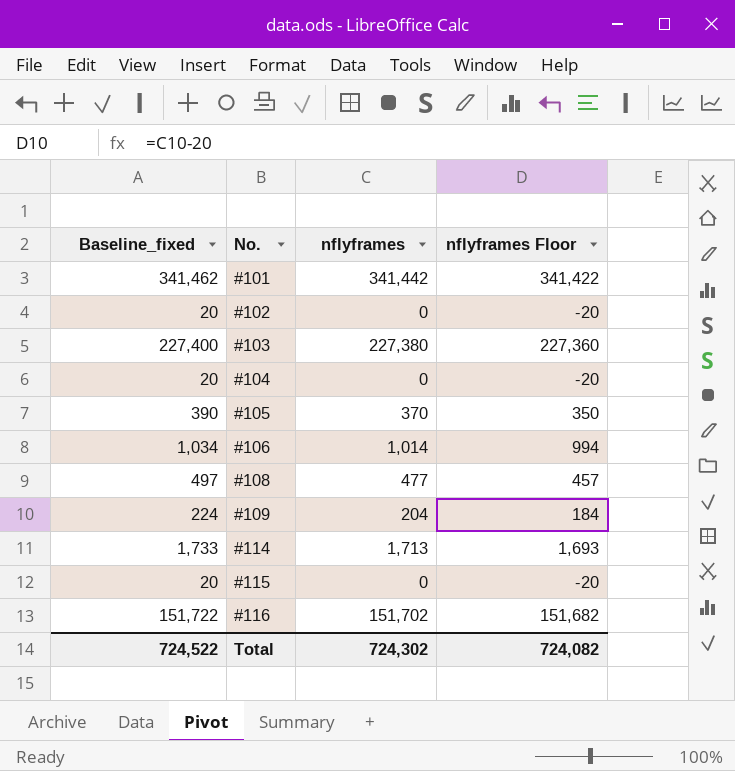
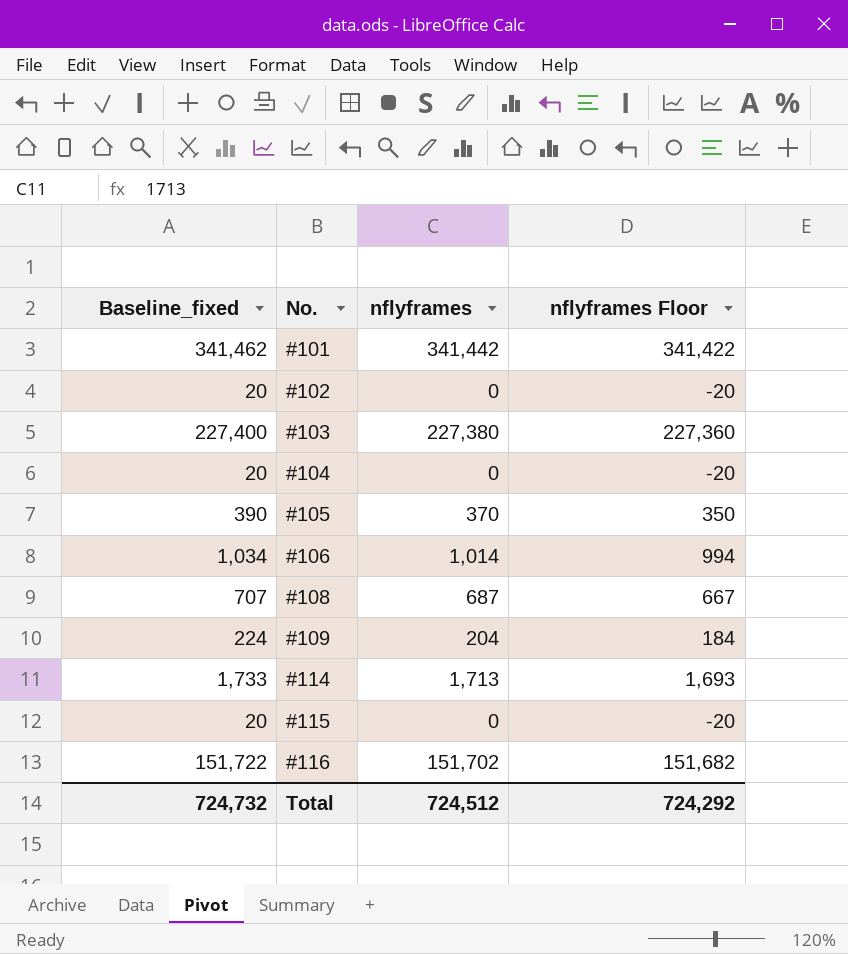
#108 | Baseline_fixed: 497 -> 707
#108 | nflyframes: 477 -> 687
#108 | nflyframes Floor: 457 -> 667
Total | Baseline_fixed: 724,522 -> 724,732
Total | nflyframes: 724,302 -> 724,512
Total | nflyframes Floor: 724,082 -> 724,292

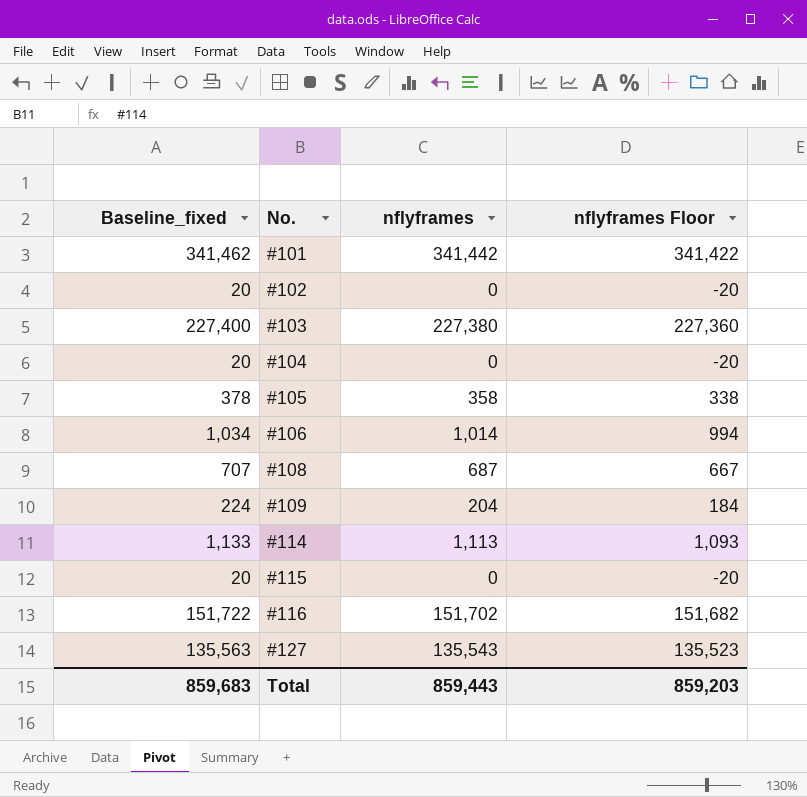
#105 | Baseline_fixed: 390 -> 378
#105 | nflyframes: 370 -> 358
#105 | nflyframes Floor: 350 -> 338
#114 | Baseline_fixed: 1,733 -> 1,133
#114 | nflyframes: 1,713 -> 1,113
#114 | nflyframes Floor: 1,693 -> 1,093
row #127: none -> 135,563 | 135,543 | 135,523
Total | Baseline_fixed: 724,732 -> 859,683
Total | nflyframes: 724,512 -> 859,443
Total | nflyframes Floor: 724,292 -> 859,203

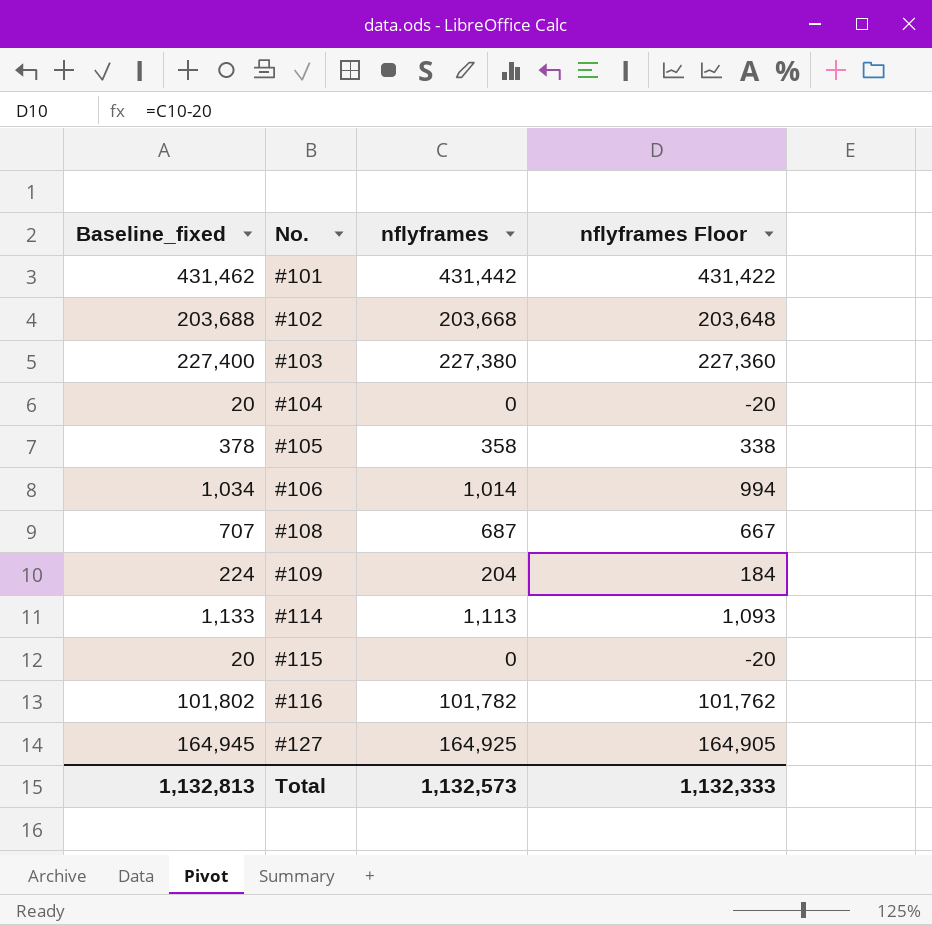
#101 | Baseline_fixed: 341,462 -> 431,462
#101 | nflyframes: 341,442 -> 431,442
#101 | nflyframes Floor: 341,422 -> 431,422
#102 | Baseline_fixed: 20 -> 203,688
#102 | nflyframes: 0 -> 203,668
#102 | nflyframes Floor: -20 -> 203,648
#116 | Baseline_fixed: 151,722 -> 101,802
#116 | nflyframes: 151,702 -> 101,782
#116 | nflyframes Floor: 151,682 -> 101,762
#127 | Baseline_fixed: 135,563 -> 164,945
#127 | nflyframes: 135,543 -> 164,925
#127 | nflyframes Floor: 135,523 -> 164,905
Total | Baseline_fixed: 859,683 -> 1,132,813
Total | nflyframes: 859,443 -> 1,132,573
Total | nflyframes Floor: 859,203 -> 1,132,333

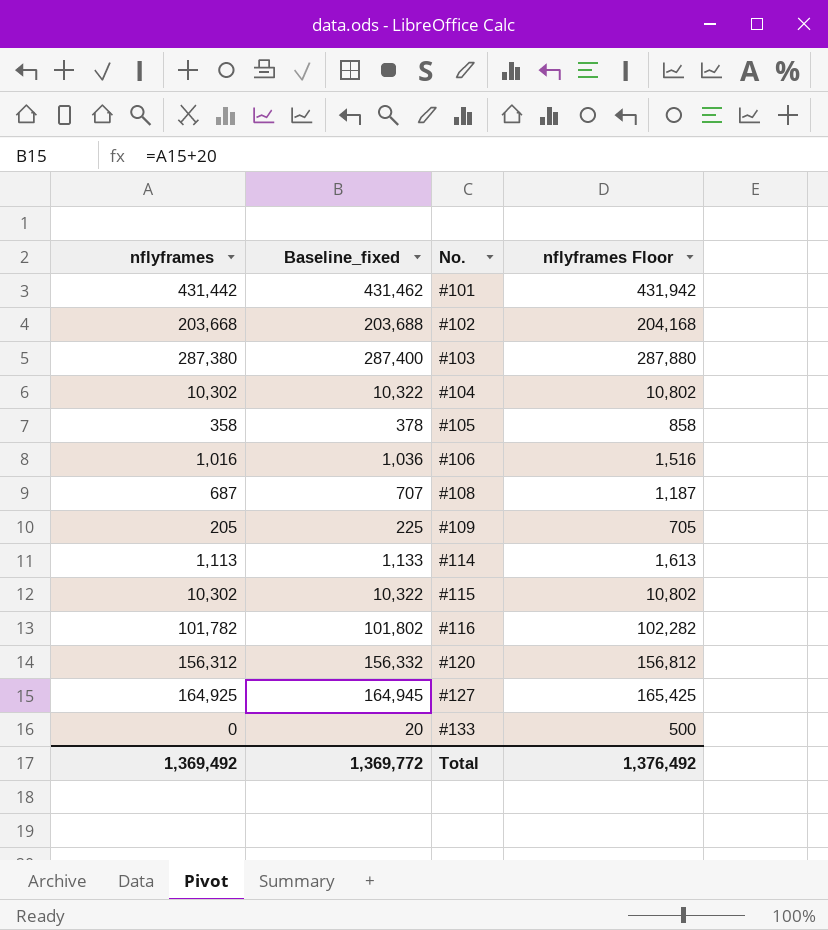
column nflyframes | position: 3 -> 1
column nflyframes Floor | formula: [nflyframes] - 20 -> [nflyframes] + 500
#103 | nflyframes: 227,380 -> 287,380
#103 | Baseline_fixed: 227,400 -> 287,400
#104 | nflyframes: 0 -> 10,302
#104 | Baseline_fixed: 20 -> 10,322
#106 | nflyframes: 1,014 -> 1,016
#106 | Baseline_fixed: 1,034 -> 1,036
#109 | nflyframes: 204 -> 205
#109 | Baseline_fixed: 224 -> 225
#115 | nflyframes: 0 -> 10,302
#115 | Baseline_fixed: 20 -> 10,322
row #120: none -> 156,312 | 156,332 | 156,812
row #133: none -> 0 | 20 | 500
Total | nflyframes: 1,132,573 -> 1,369,492
Total | Baseline_fixed: 1,132,813 -> 1,369,772
Total | nflyframes Floor: 1,132,333 -> 1,376,492

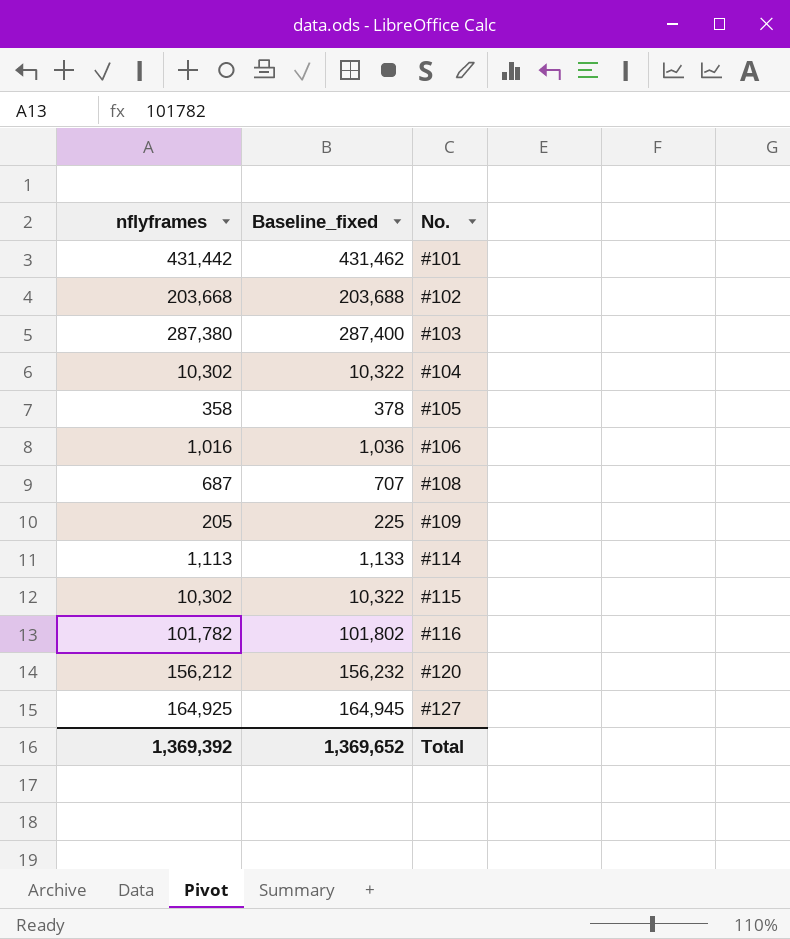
column nflyframes Floor | formula: [nflyframes] + 500 -> none
row #133: 0 | 20 | 500 -> none
#120 | nflyframes: 156,312 -> 156,212
#120 | Baseline_fixed: 156,332 -> 156,232
Total | nflyframes: 1,369,492 -> 1,369,392
Total | Baseline_fixed: 1,369,772 -> 1,369,652

